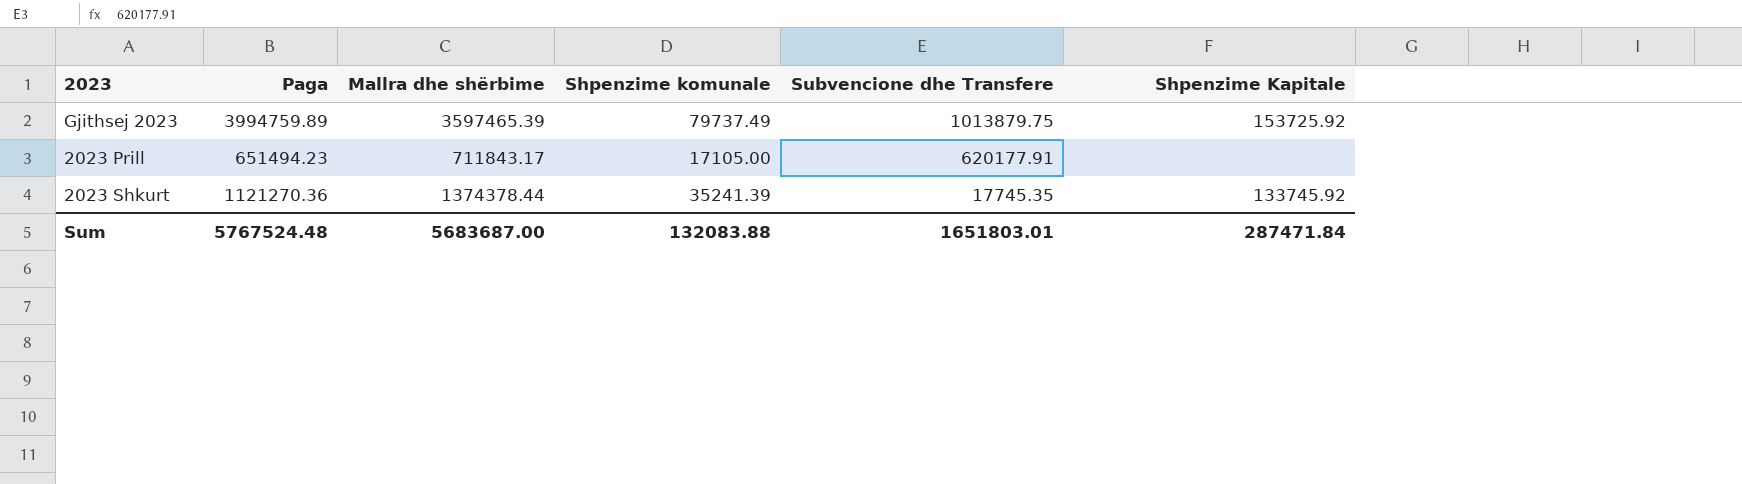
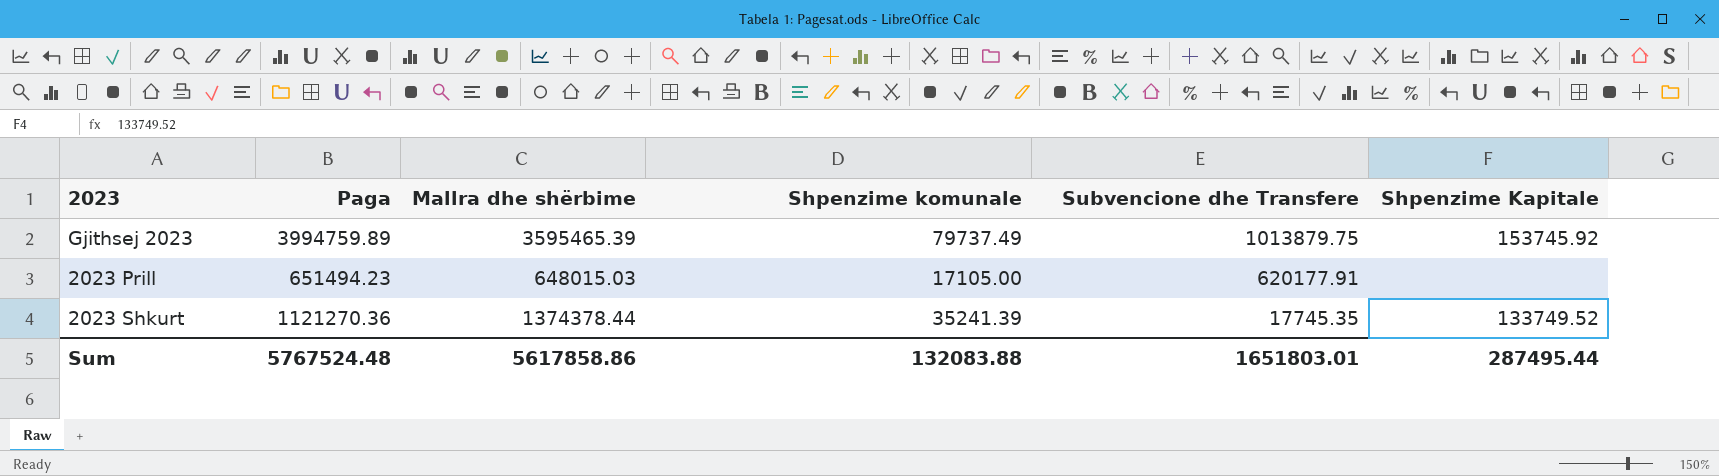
Gjithsej 2023 | Mallra dhe shërbime: 3597465.39 -> 3595465.39
Gjithsej 2023 | Shpenzime Kapitale: 153725.92 -> 153745.92
2023 Prill | Mallra dhe shërbime: 711843.17 -> 648015.03
2023 Shkurt | Shpenzime Kapitale: 133745.92 -> 133749.52
Sum | Mallra dhe shërbime: 5683687.00 -> 5617858.86
Sum | Shpenzime Kapitale: 287471.84 -> 287495.44

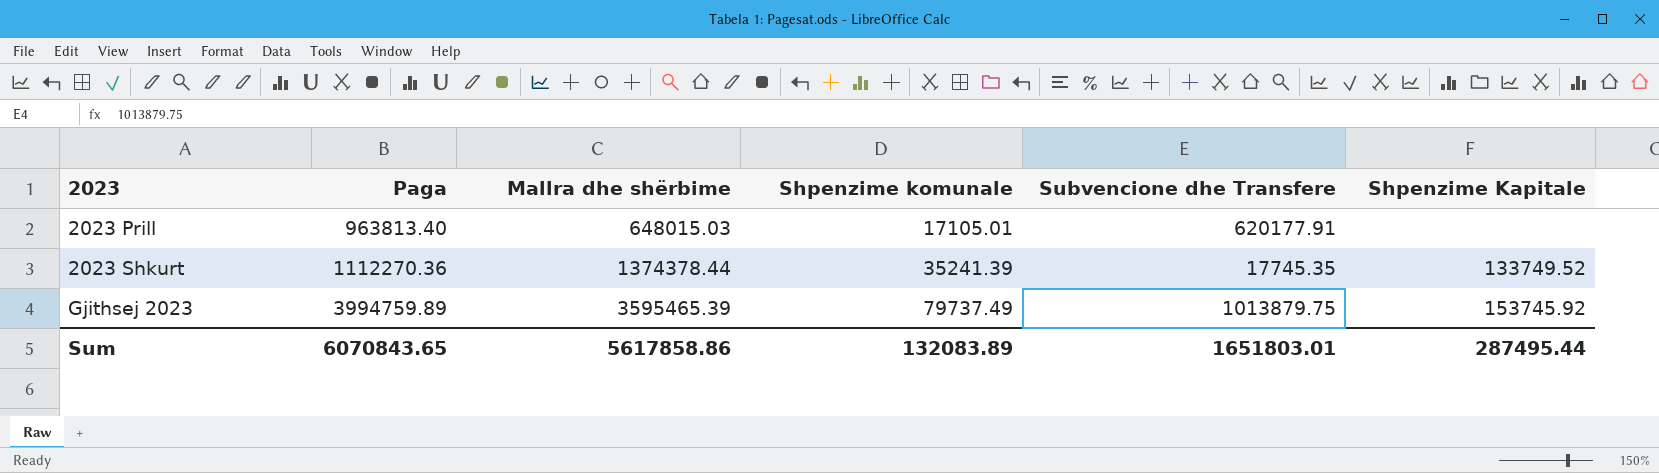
row order: Subvencione dhe Transfere descending -> 2023 ascending
2023 Prill | Paga: 651494.23 -> 963813.40
2023 Prill | Shpenzime komunale: 17105.00 -> 17105.01
2023 Shkurt | Paga: 1121270.36 -> 1112270.36
Sum | Paga: 5767524.48 -> 6070843.65
Sum | Shpenzime komunale: 132083.88 -> 132083.89

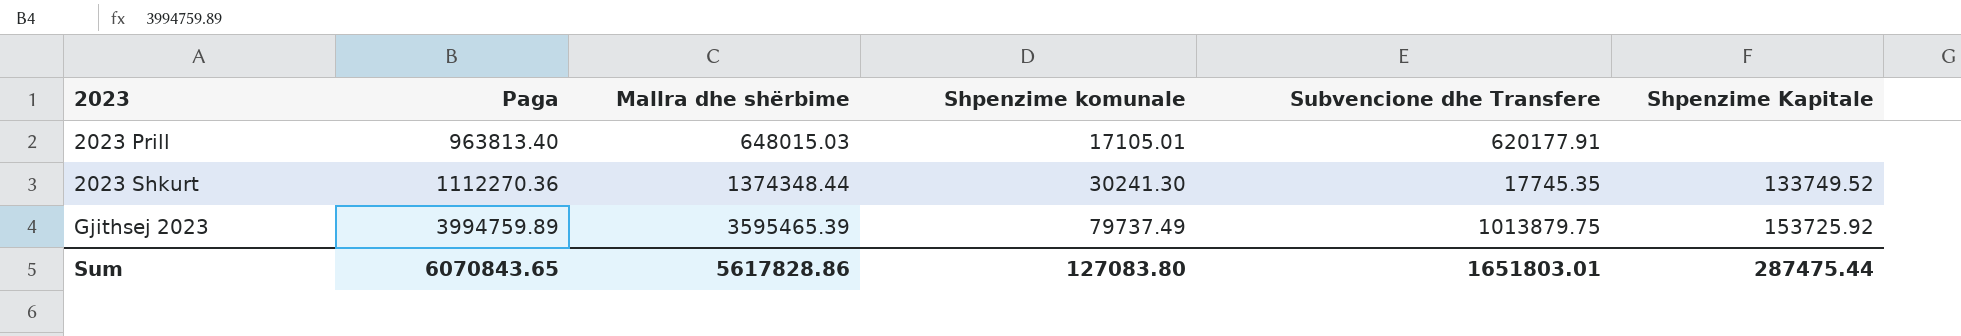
2023 Shkurt | Mallra dhe shërbime: 1374378.44 -> 1374348.44
2023 Shkurt | Shpenzime komunale: 35241.39 -> 30241.30
Gjithsej 2023 | Shpenzime Kapitale: 153745.92 -> 153725.92
Sum | Mallra dhe shërbime: 5617858.86 -> 5617828.86
Sum | Shpenzime komunale: 132083.89 -> 127083.80
Sum | Shpenzime Kapitale: 287495.44 -> 287475.44

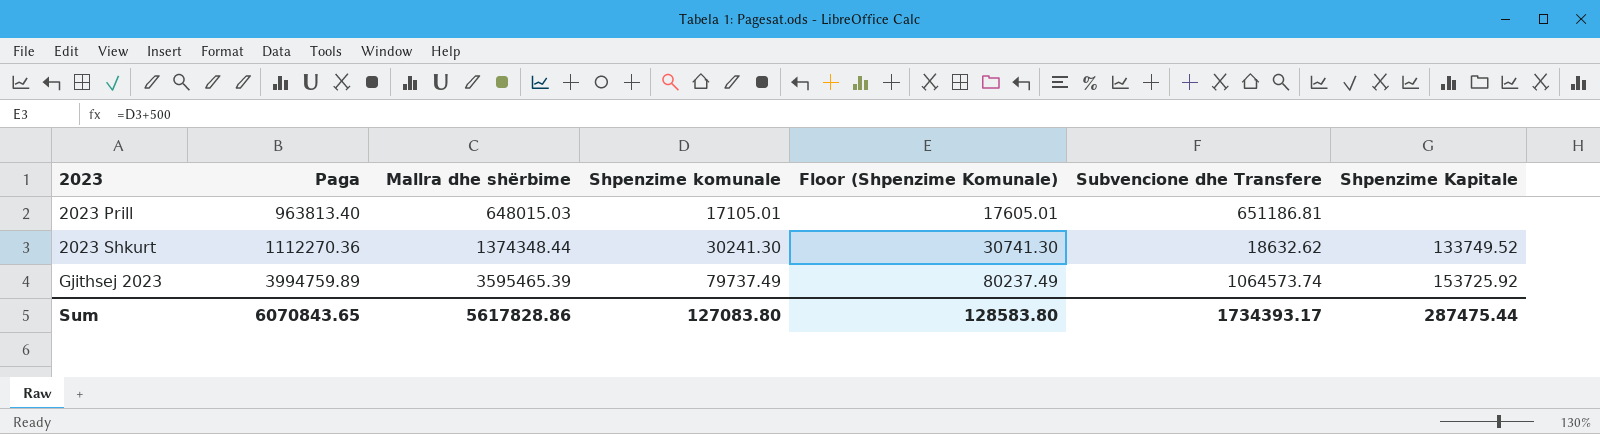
column Floor (Shpenzime Komunale) | formula: none -> [Shpenzime komunale] + 500
2023 Prill | Subvencione dhe Transfere: 620177.91 -> 651186.81
2023 Shkurt | Subvencione dhe Transfere: 17745.35 -> 18632.62
Gjithsej 2023 | Subvencione dhe Transfere: 1013879.75 -> 1064573.74
Sum | Subvencione dhe Transfere: 1651803.01 -> 1734393.17

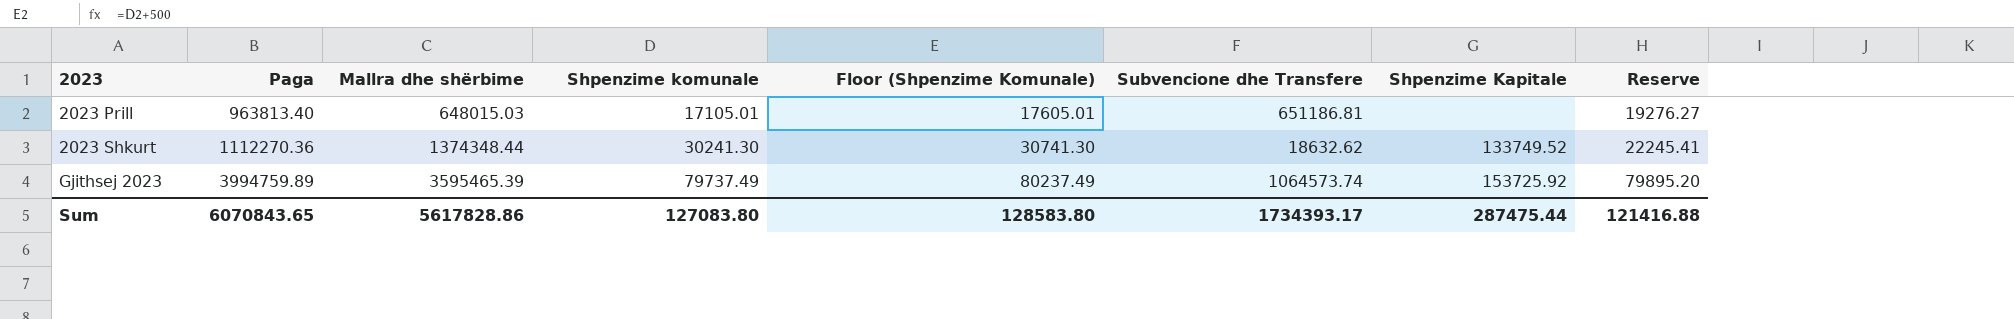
column Reserve | formula: none -> [Paga] * 0.02

